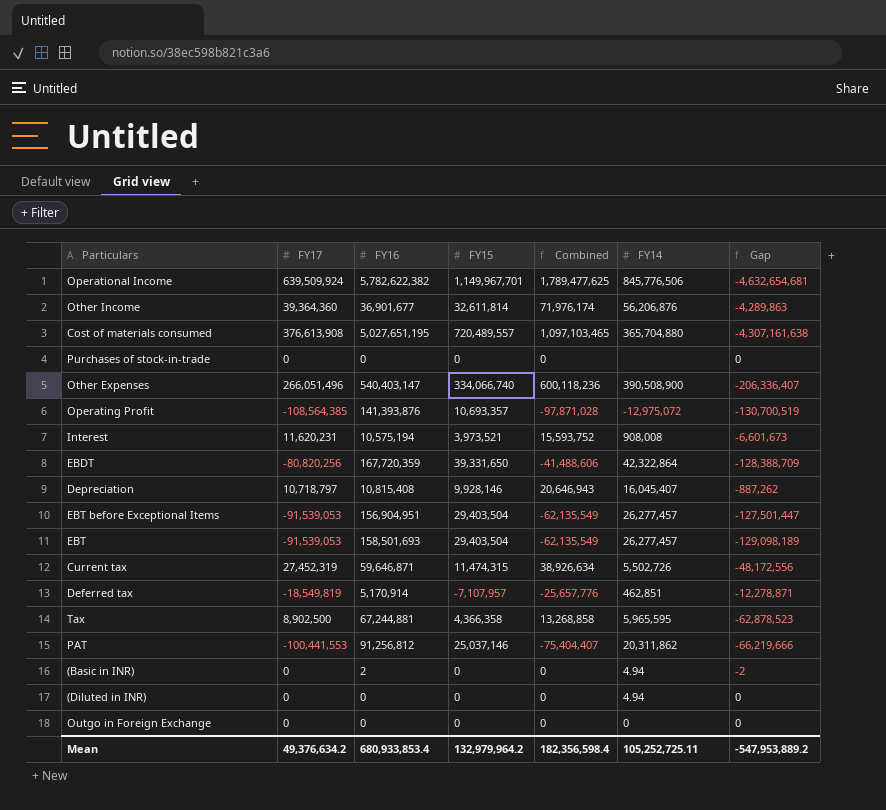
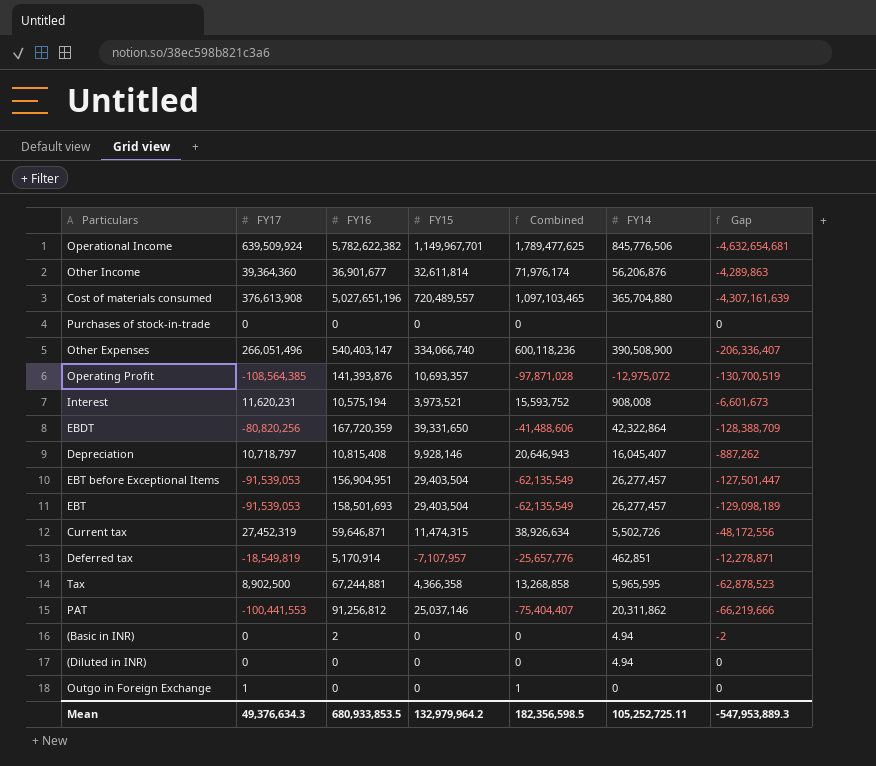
Cost of materials consumed | FY16: 5,027,651,195 -> 5,027,651,196
Cost of materials consumed | Gap: -4,307,161,638 -> -4,307,161,639
Outgo in Foreign Exchange | FY17: 0 -> 1
Outgo in Foreign Exchange | Combined: 0 -> 1
Mean | FY17: 49,376,634.2 -> 49,376,634.3
Mean | FY16: 680,933,853.4 -> 680,933,853.5
Mean | Combined: 182,356,598.4 -> 182,356,598.5
Mean | Gap: -547,953,889.2 -> -547,953,889.3

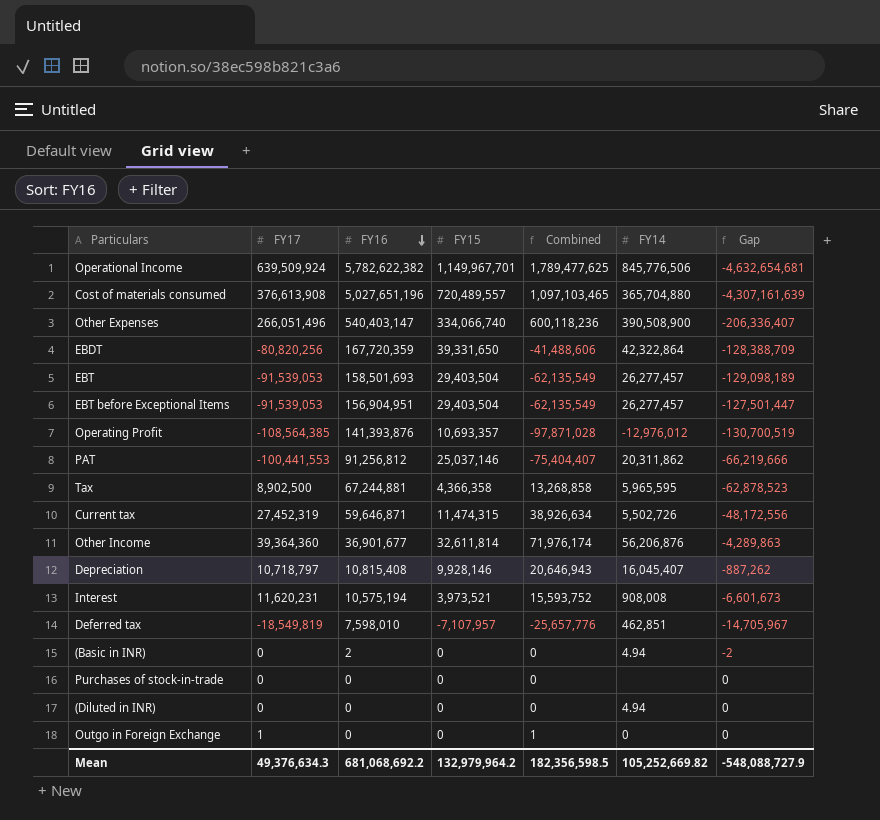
row order: none -> FY16 descending
Operating Profit | FY14: -12,975,072 -> -12,976,012
Deferred tax | FY16: 5,170,914 -> 7,598,010
Deferred tax | Gap: -12,278,871 -> -14,705,967
Mean | FY16: 680,933,853.5 -> 681,068,692.2
Mean | FY14: 105,252,725.11 -> 105,252,669.82
Mean | Gap: -547,953,889.3 -> -548,088,727.9

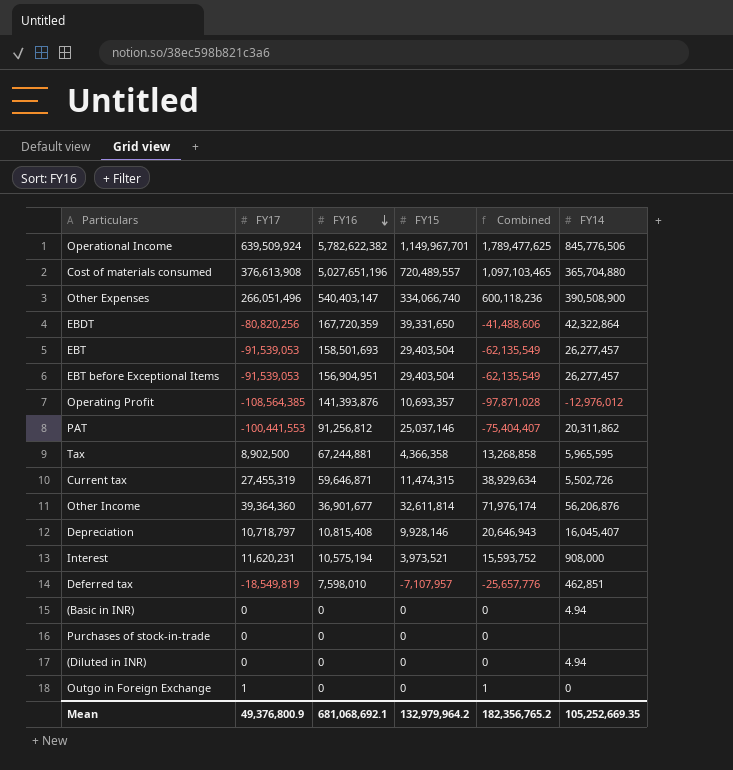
column Gap | formula: [FY15] - [FY16] -> none
Current tax | FY17: 27,452,319 -> 27,455,319
Current tax | Combined: 38,926,634 -> 38,929,634
Interest | FY14: 908,008 -> 908,000
(Basic in INR) | FY16: 2 -> 0
Mean | FY17: 49,376,634.3 -> 49,376,800.9
Mean | FY16: 681,068,692.2 -> 681,068,692.1
Mean | Combined: 182,356,598.5 -> 182,356,765.2
Mean | FY14: 105,252,669.82 -> 105,252,669.35

